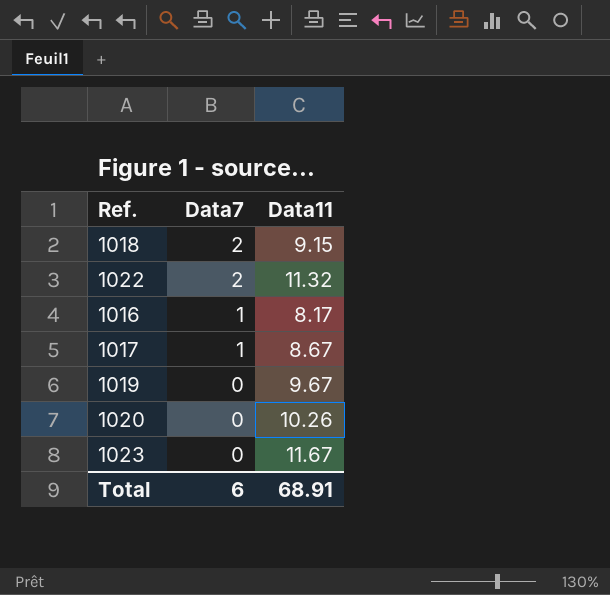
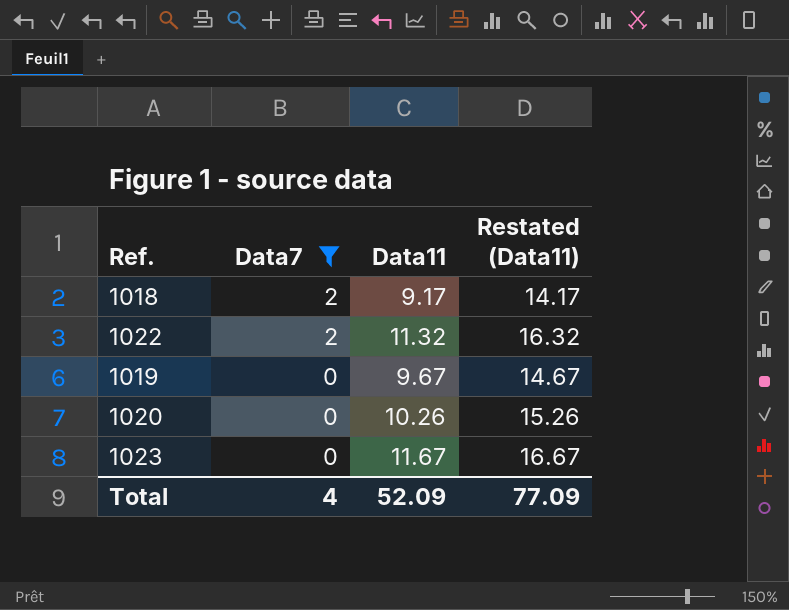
filter: none -> Data7 != 1
column Restated (Data11) | formula: none -> [Data11] + 5
1018 | Data11: 9.15 -> 9.17
Total | Data7: 6 -> 4
Total | Data11: 68.91 -> 52.09

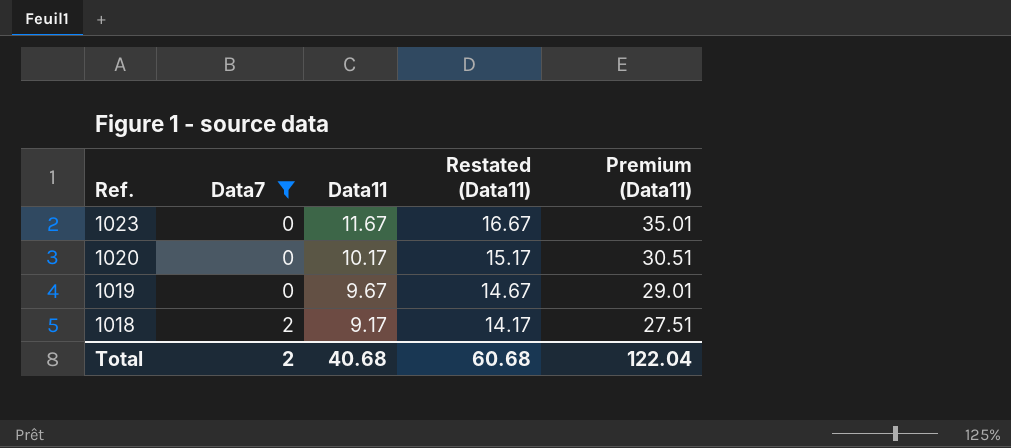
row order: Data7 descending -> Ref. descending
column Premium (Data11) | formula: none -> [Data11] * 3
row 1022: 2 | 11.32 | 16.32 -> none
1020 | Data11: 10.26 -> 10.17
1020 | Restated (Data11): 15.26 -> 15.17
Total | Data7: 4 -> 2
Total | Data11: 52.09 -> 40.68
Total | Restated (Data11): 77.09 -> 60.68

